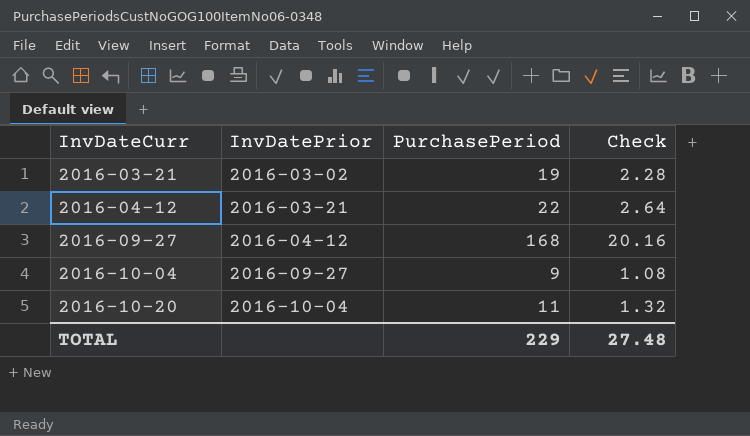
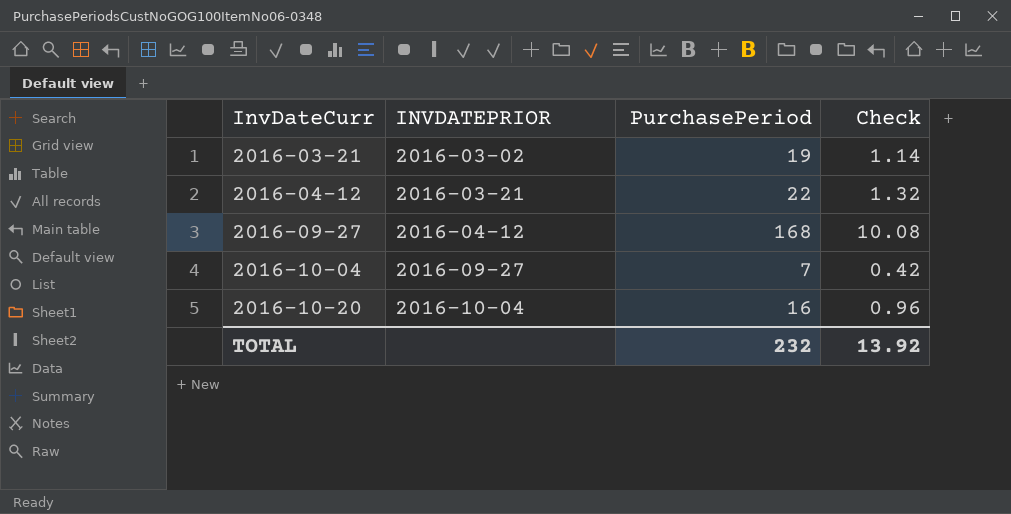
column name: InvDatePrior -> INVDATEPRIOR
column Check | formula: [PurchasePeriod] * 0.12 -> [PurchasePeriod] * 0.06
2016-10-04 | PurchasePeriod: 9 -> 7
2016-10-20 | PurchasePeriod: 11 -> 16
TOTAL | PurchasePeriod: 229 -> 232
TOTAL | Check: 27.48 -> 13.92

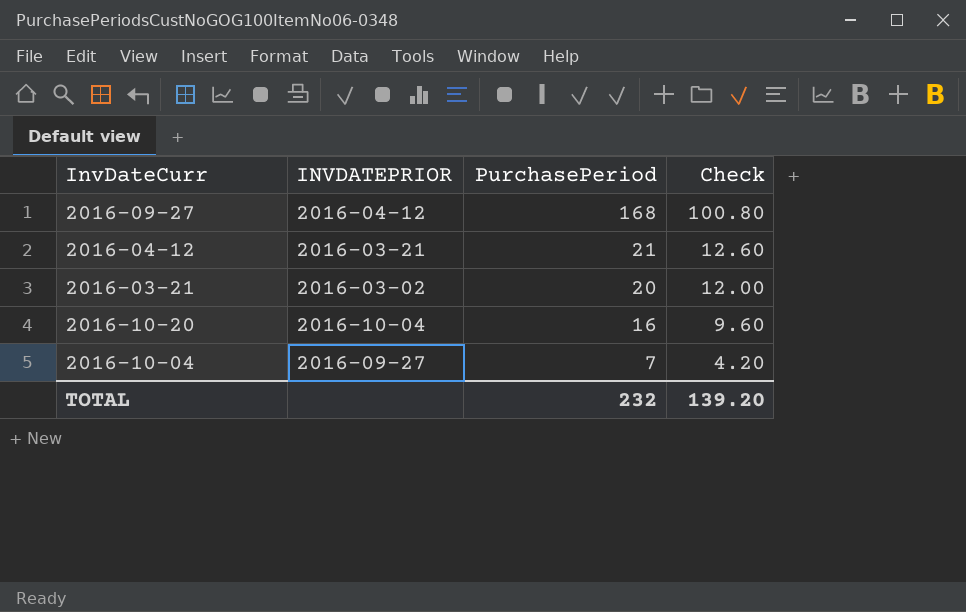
row order: InvDateCurr ascending -> PurchasePeriod descending
column Check | formula: [PurchasePeriod] * 0.06 -> [PurchasePeriod] * 0.6
2016-04-12 | PurchasePeriod: 22 -> 21
2016-03-21 | PurchasePeriod: 19 -> 20
TOTAL | Check: 13.92 -> 139.20

